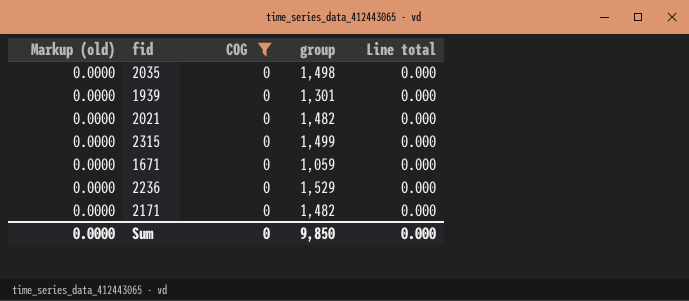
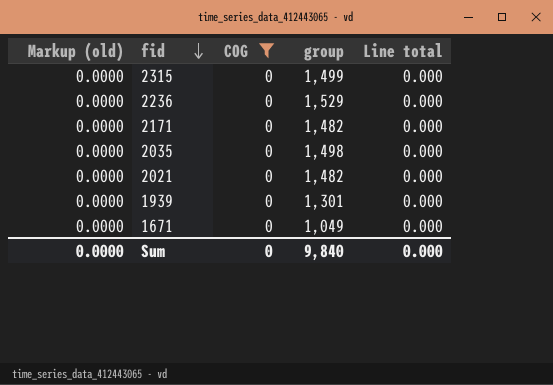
row order: none -> fid descending
1671 | group: 1,059 -> 1,049
Sum | group: 9,850 -> 9,840

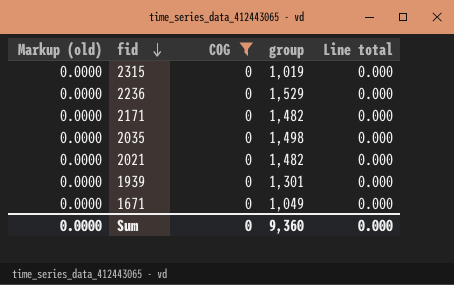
2315 | group: 1,499 -> 1,019
Sum | group: 9,840 -> 9,360

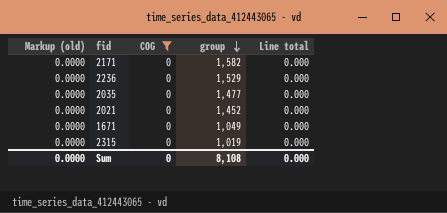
row order: fid descending -> group descending
row 1939: 0.0000 | 0 | 1,301 | 0.000 -> none
2171 | group: 1,482 -> 1,582
2035 | group: 1,498 -> 1,477
2021 | group: 1,482 -> 1,452
Sum | group: 9,360 -> 8,108

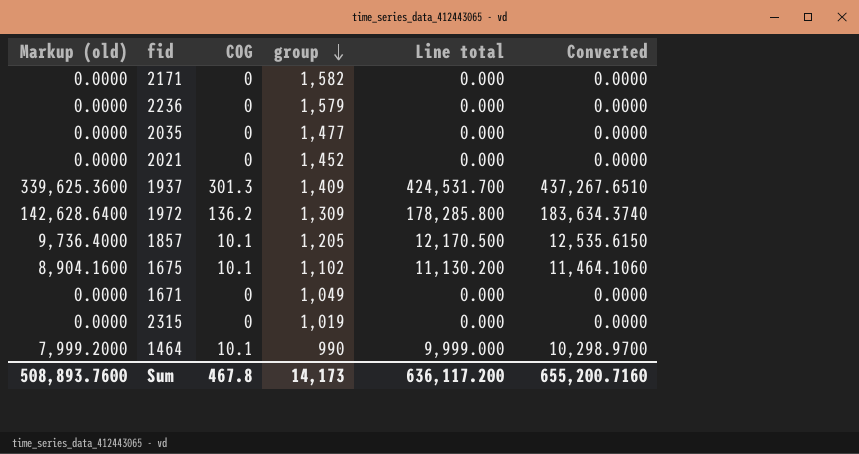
filter: COG = 0 -> none
column Converted | formula: none -> [Line total] * 1.03
2236 | group: 1,529 -> 1,579
Sum | Markup (old): 0.0000 -> 508,893.7600
Sum | COG: 0 -> 467.8
Sum | group: 8,108 -> 14,173
Sum | Line total: 0.000 -> 636,117.200

